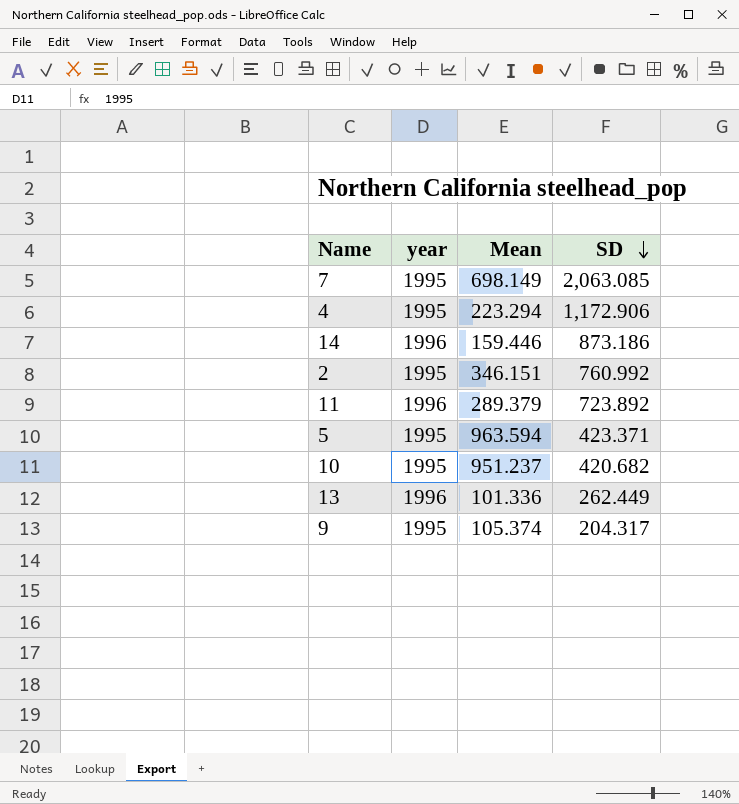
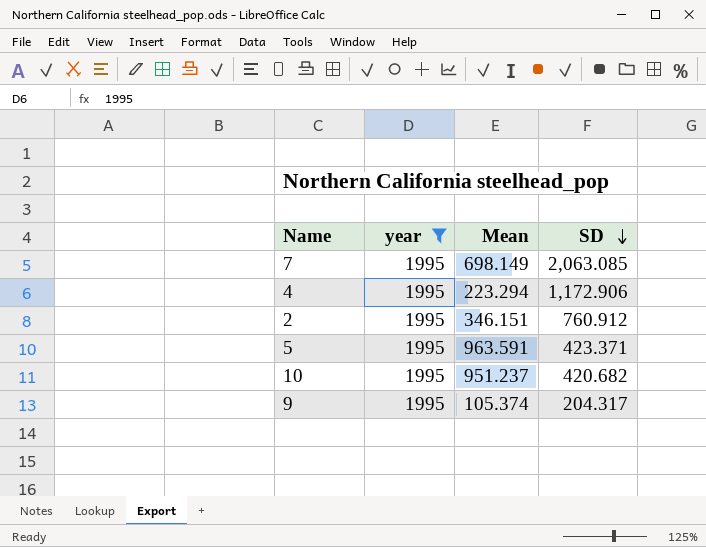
filter: none -> year = 1995
2 | SD: 760.992 -> 760.912
5 | Mean: 963.594 -> 963.591

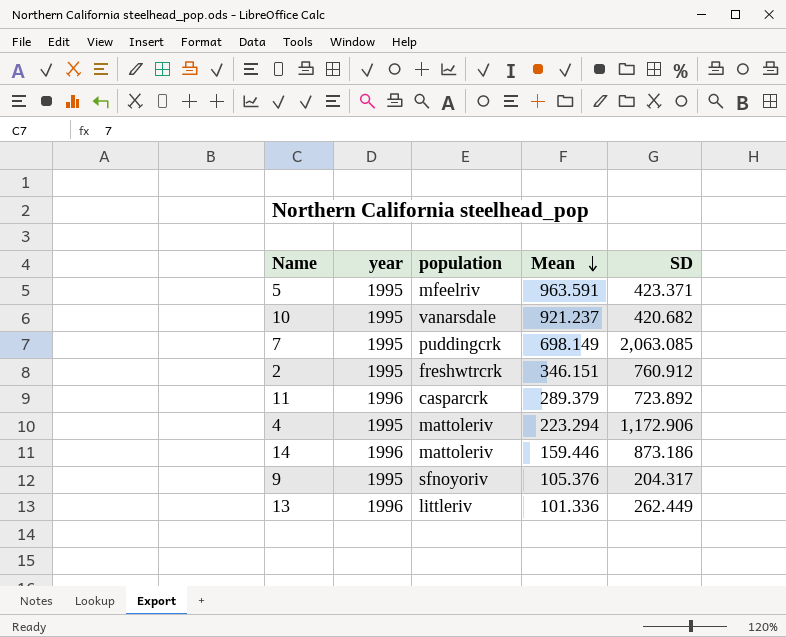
filter: year = 1995 -> none
row order: SD descending -> Mean descending
column population | position: none -> 3
10 | Mean: 951.237 -> 921.237
9 | Mean: 105.374 -> 105.376

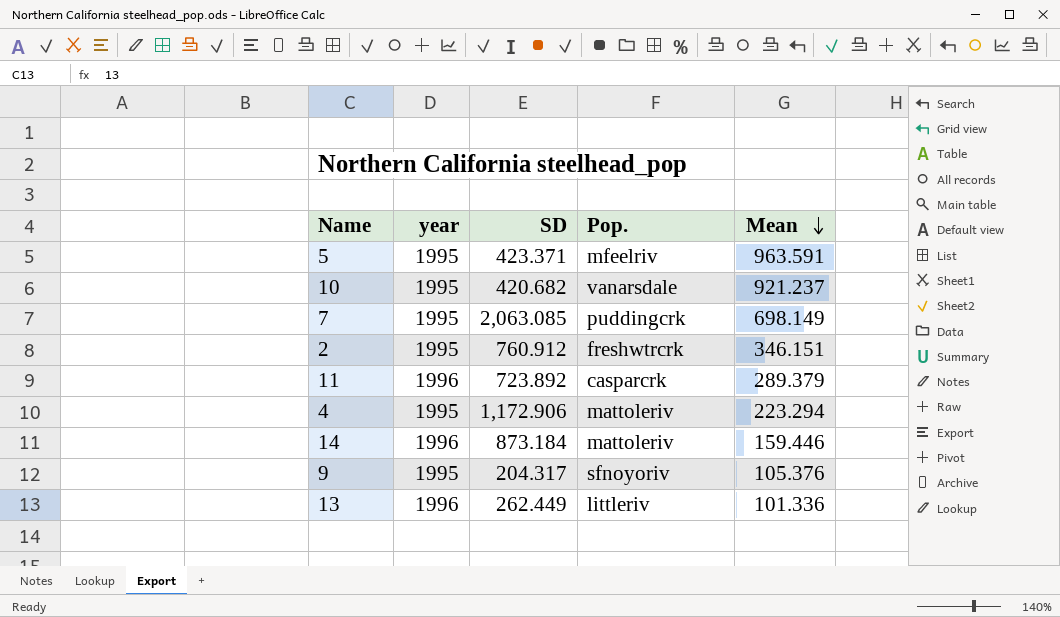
column SD | position: 5 -> 3
column name: population -> Pop.
14 | SD: 873.186 -> 873.184

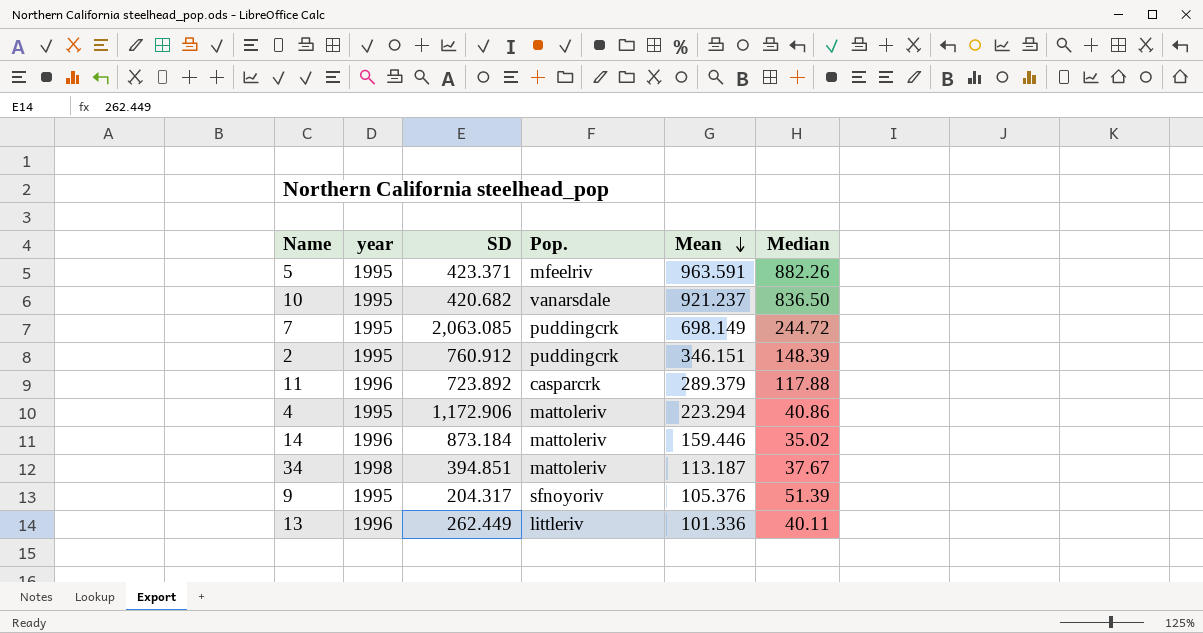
column Median | position: none -> 6
2 | Pop.: freshwtrcrk -> puddingcrk
row 34: none -> 1998 | 394.851 | mattoleriv | 113.187 | 37.67

